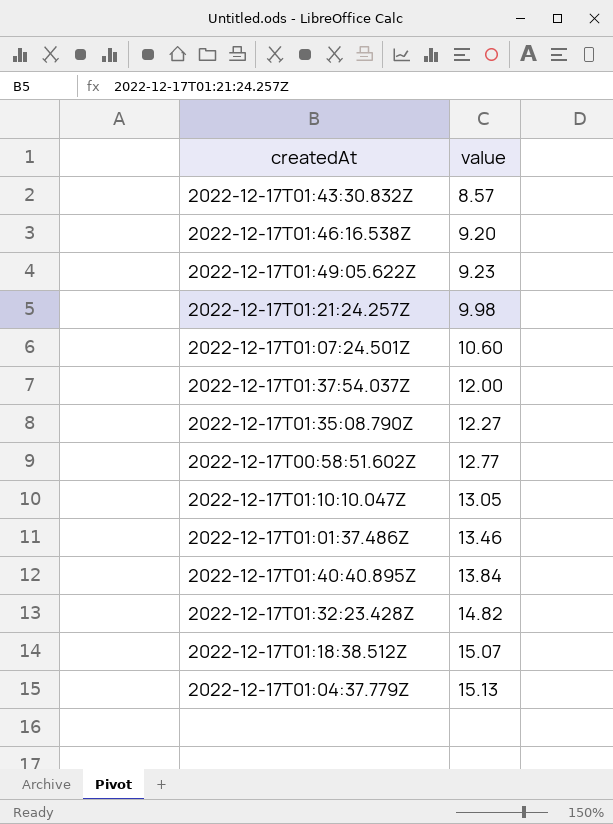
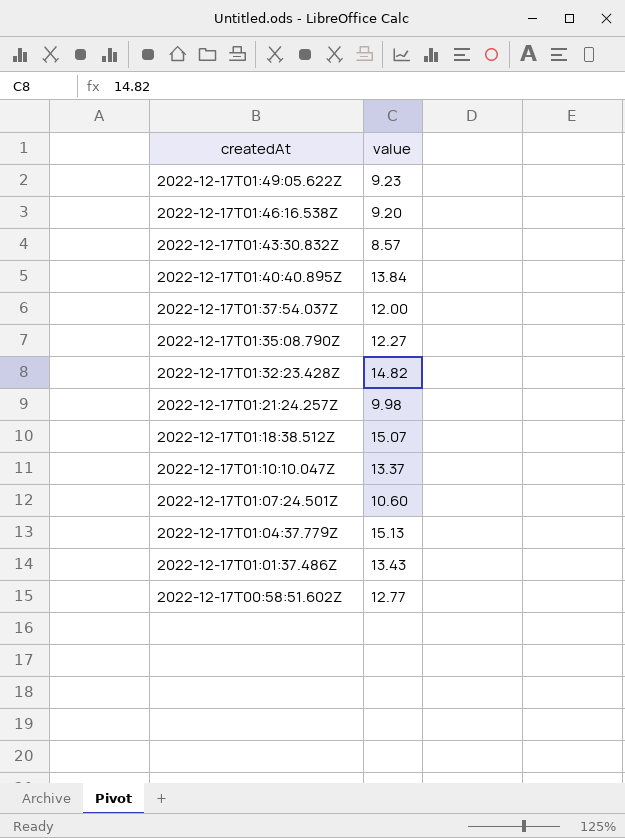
row order: value ascending -> createdAt descending
2022-12-17T01:10:10.047Z | value: 13.05 -> 13.37
2022-12-17T01:01:37.486Z | value: 13.46 -> 13.43

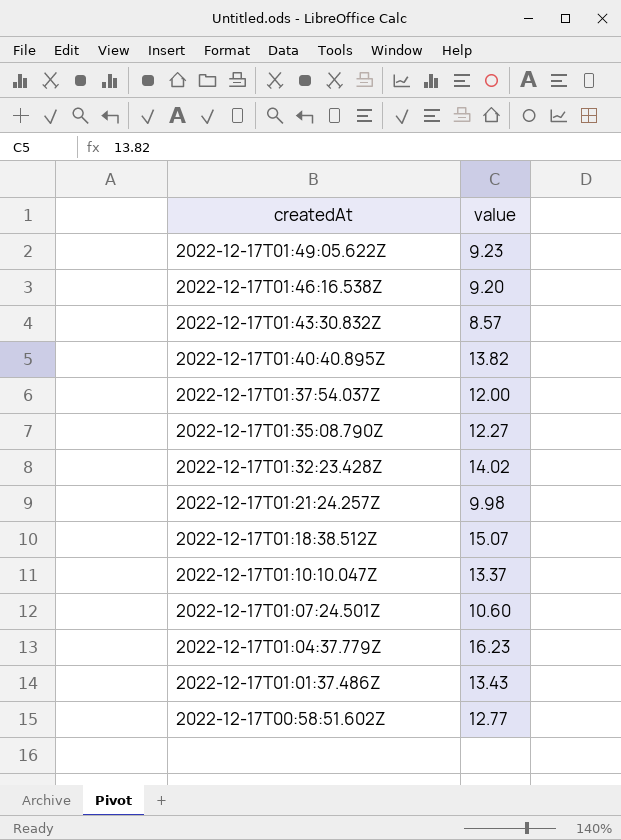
2022-12-17T01:40:40.895Z | value: 13.84 -> 13.82
2022-12-17T01:32:23.428Z | value: 14.82 -> 14.02
2022-12-17T01:04:37.779Z | value: 15.13 -> 16.23

